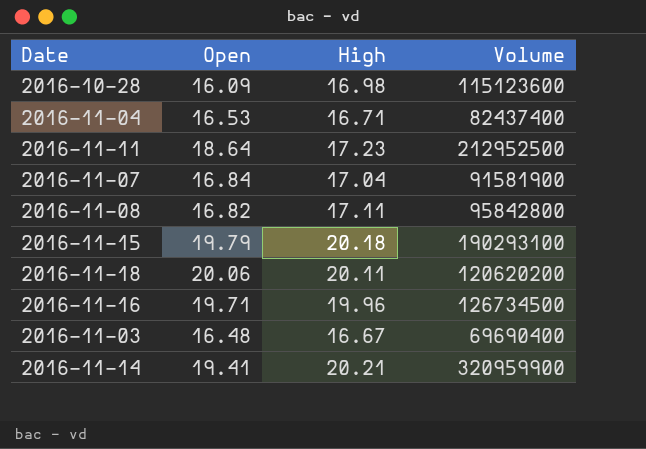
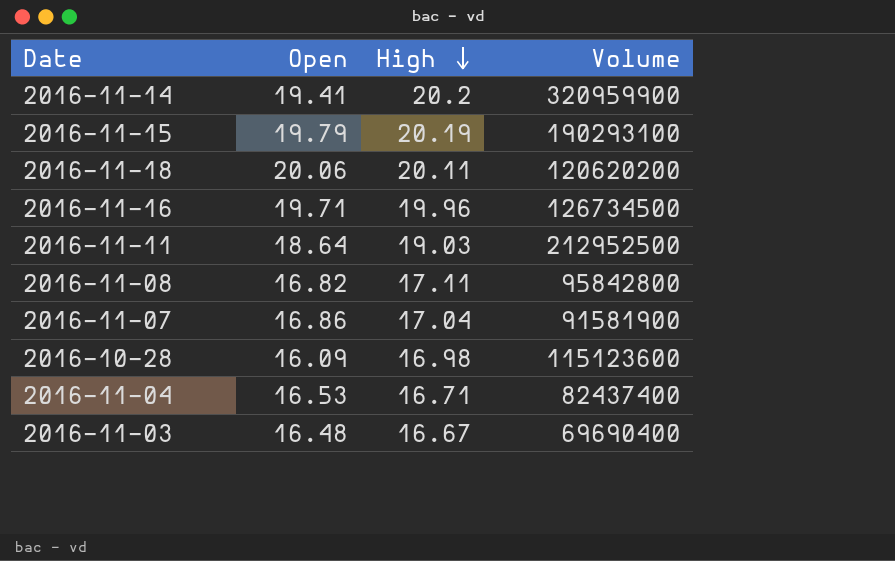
row order: none -> High descending
2016-11-14 | High: 20.21 -> 20.2
2016-11-15 | High: 20.18 -> 20.19
2016-11-11 | High: 17.23 -> 19.03
2016-11-07 | Open: 16.84 -> 16.86

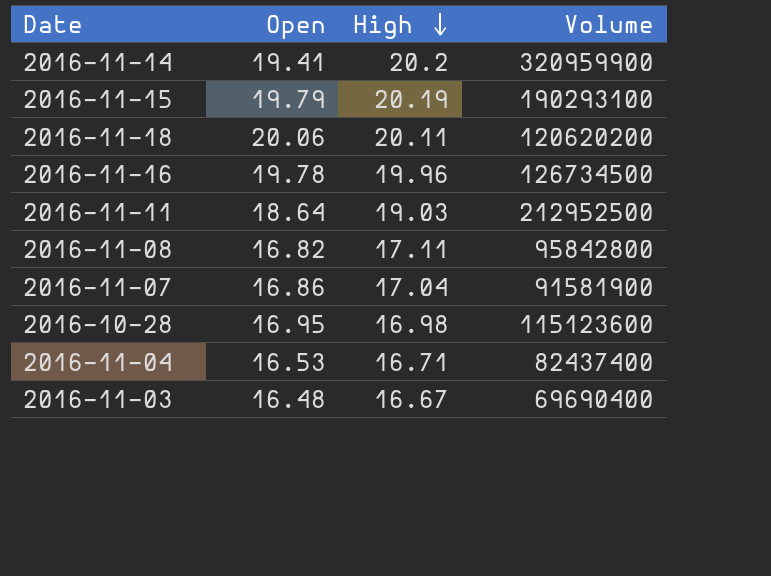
2016-11-16 | Open: 19.71 -> 19.78
2016-10-28 | Open: 16.09 -> 16.95

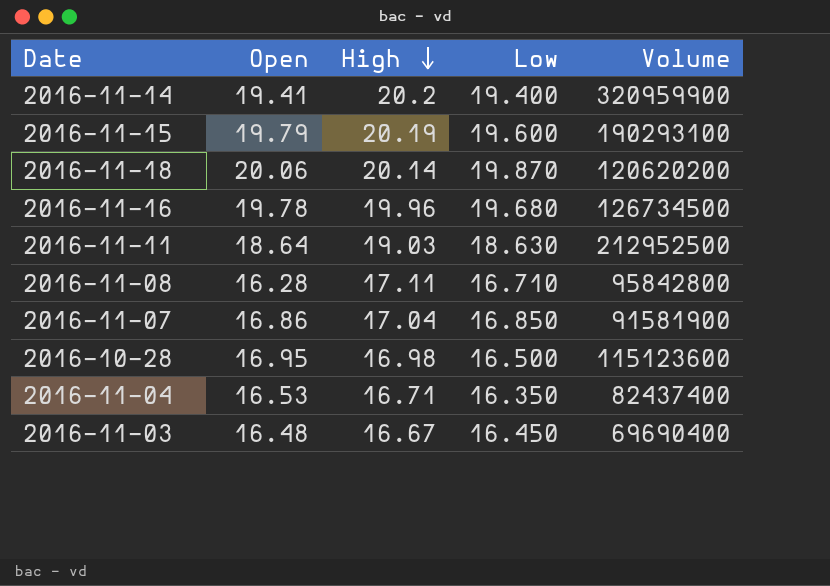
column Low | position: none -> 4
2016-11-18 | High: 20.11 -> 20.14
2016-11-08 | Open: 16.82 -> 16.28

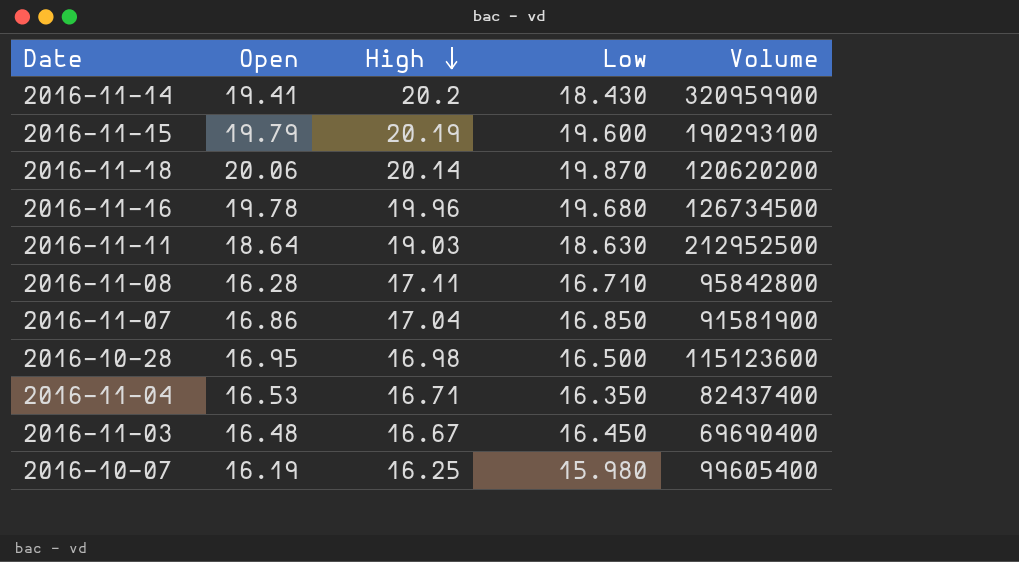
2016-11-14 | Low: 19.400 -> 18.430
row 2016-10-07: none -> 16.19 | 16.25 | 15.980 | 99605400

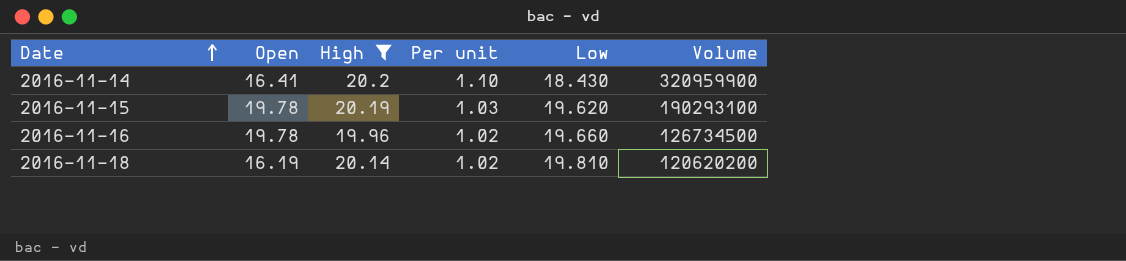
filter: none -> High >= 19.96
row order: High descending -> Date ascending
column Per unit | formula: none -> [High] / [Low]
2016-11-14 | Open: 19.41 -> 16.41
2016-11-15 | Open: 19.79 -> 19.78
2016-11-15 | Low: 19.600 -> 19.620
2016-11-16 | Low: 19.680 -> 19.660
2016-11-18 | Open: 20.06 -> 16.19
2016-11-18 | Low: 19.870 -> 19.810

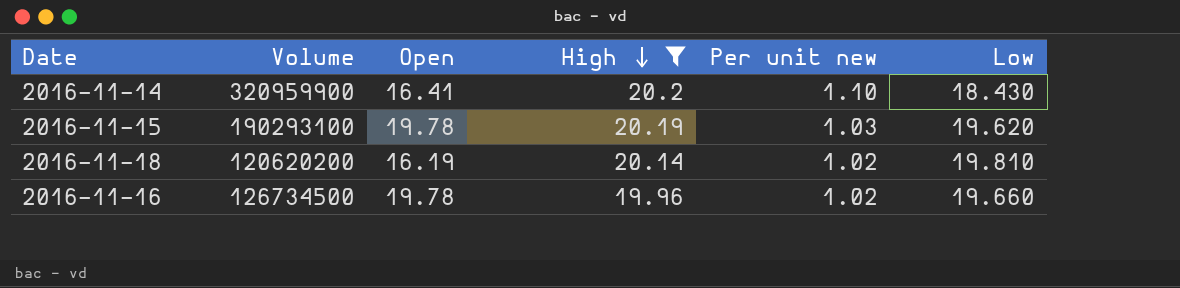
row order: Date ascending -> High descending
column Volume | position: 6 -> 2
column name: Per unit -> Per unit new

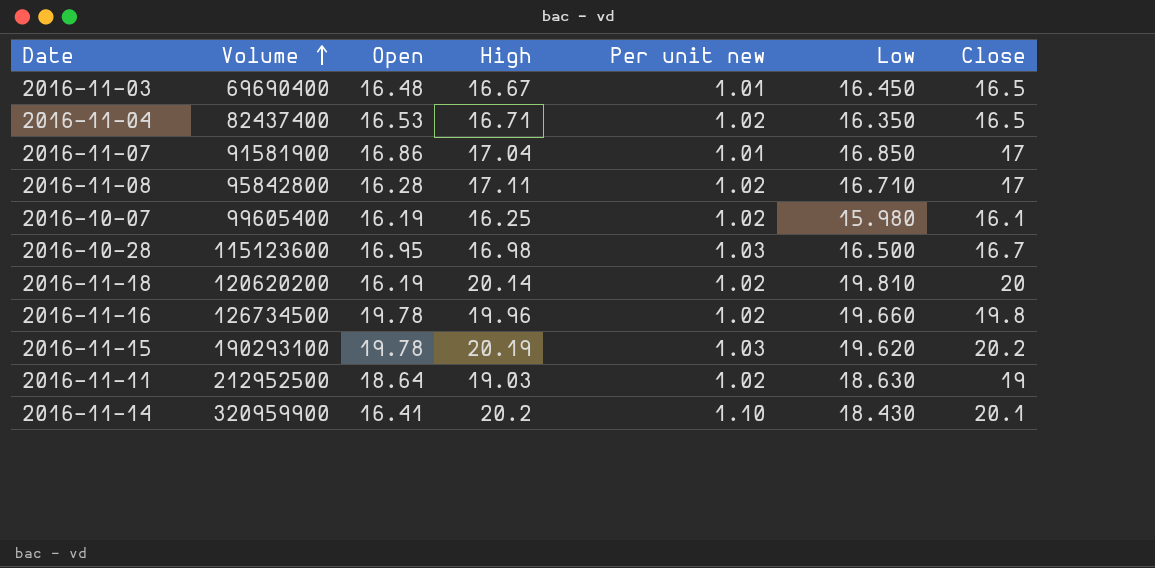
filter: High >= 19.96 -> none
row order: High descending -> Volume ascending
column Close | position: none -> 7

